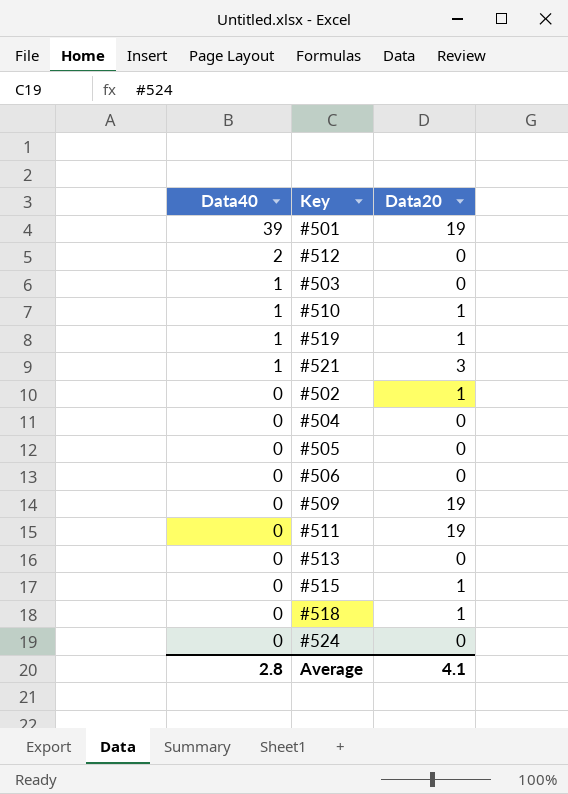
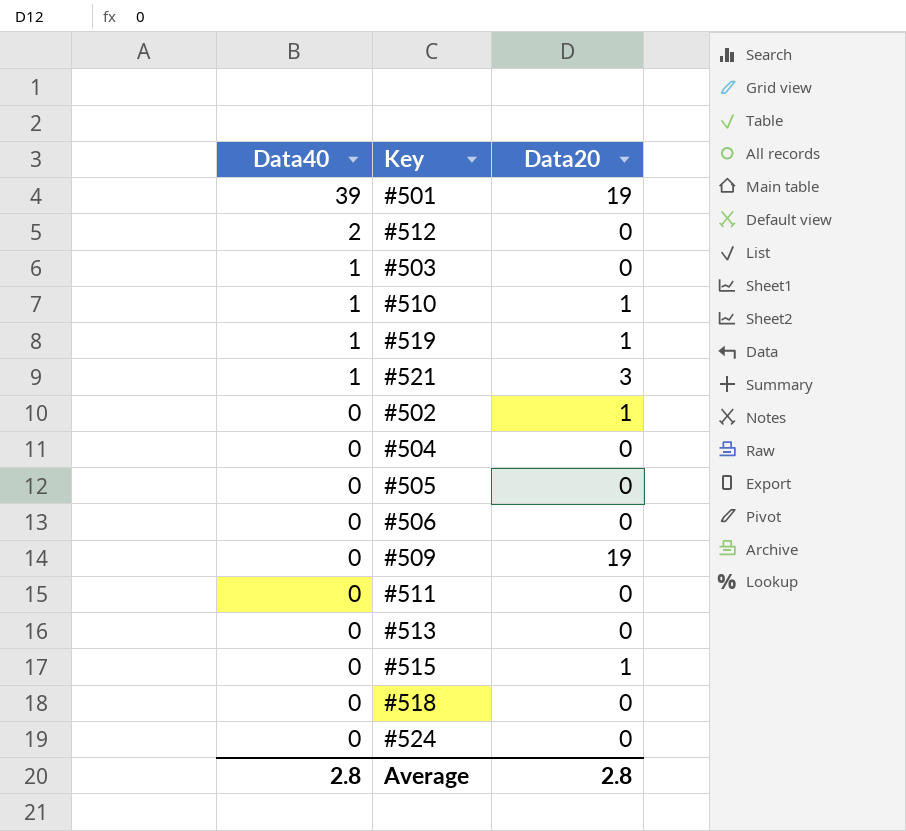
#511 | Data20: 19 -> 0
#518 | Data20: 1 -> 0
Average | Data20: 4.1 -> 2.8

